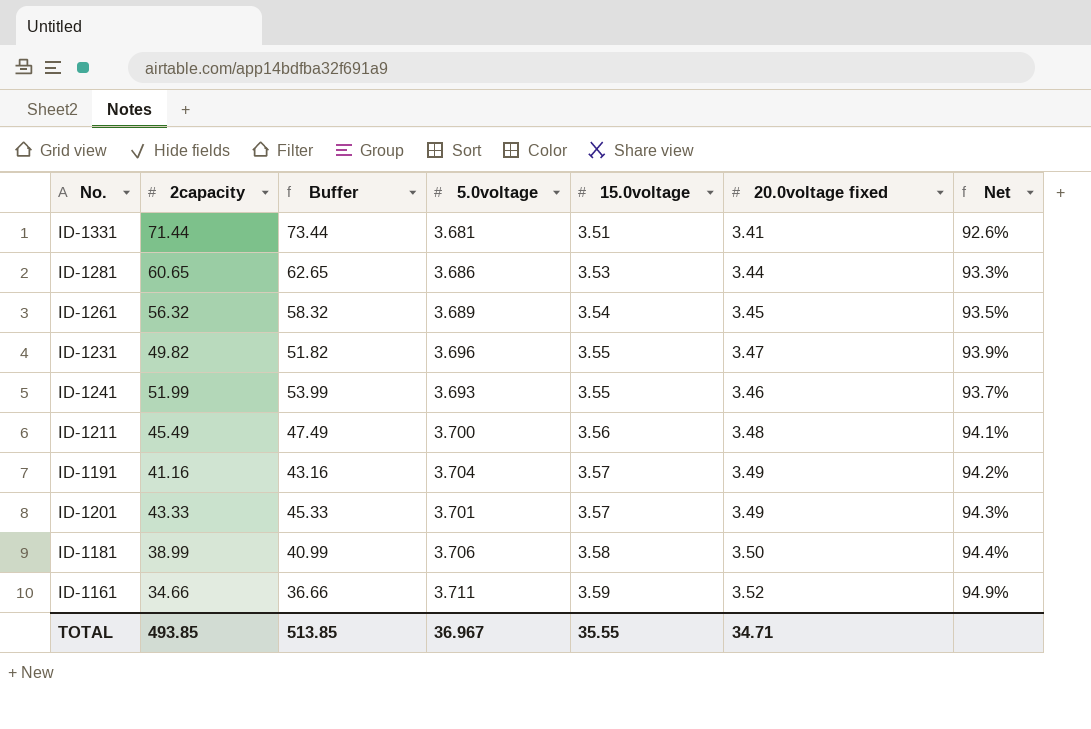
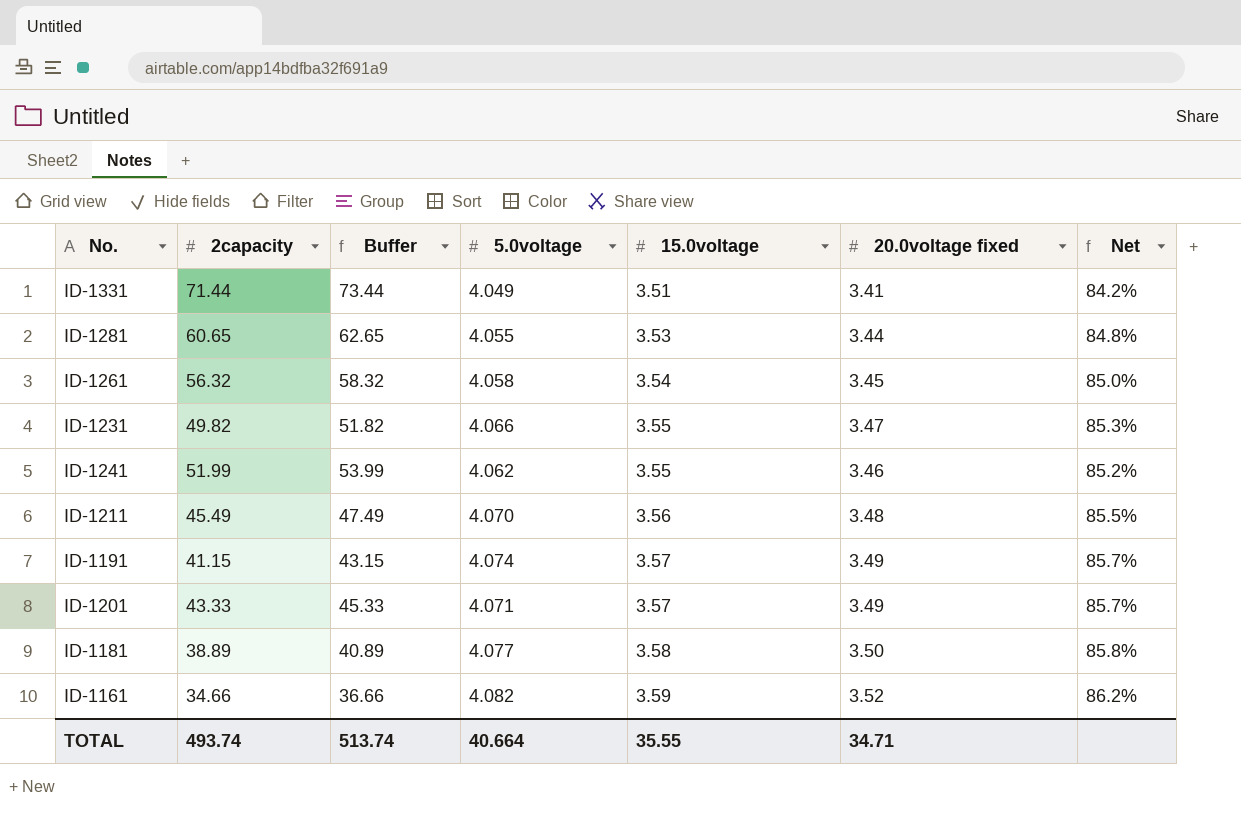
ID-1331 | 5.0voltage: 3.681 -> 4.049
ID-1331 | Net: 92.6% -> 84.2%
ID-1281 | 5.0voltage: 3.686 -> 4.055
ID-1281 | Net: 93.3% -> 84.8%
ID-1261 | 5.0voltage: 3.689 -> 4.058
ID-1261 | Net: 93.5% -> 85.0%
ID-1231 | 5.0voltage: 3.696 -> 4.066
ID-1231 | Net: 93.9% -> 85.3%
ID-1241 | 5.0voltage: 3.693 -> 4.062
ID-1241 | Net: 93.7% -> 85.2%
ID-1211 | 5.0voltage: 3.700 -> 4.070
ID-1211 | Net: 94.1% -> 85.5%
ID-1191 | 2capacity: 41.16 -> 41.15
ID-1191 | Buffer: 43.16 -> 43.15
ID-1191 | 5.0voltage: 3.704 -> 4.074
ID-1191 | Net: 94.2% -> 85.7%
ID-1201 | 5.0voltage: 3.701 -> 4.071
ID-1201 | Net: 94.3% -> 85.7%
ID-1181 | 2capacity: 38.99 -> 38.89
ID-1181 | Buffer: 40.99 -> 40.89
ID-1181 | 5.0voltage: 3.706 -> 4.077
ID-1181 | Net: 94.4% -> 85.8%
ID-1161 | 5.0voltage: 3.711 -> 4.082
ID-1161 | Net: 94.9% -> 86.2%
TOTAL | 2capacity: 493.85 -> 493.74
TOTAL | Buffer: 513.85 -> 513.74
TOTAL | 5.0voltage: 36.967 -> 40.664

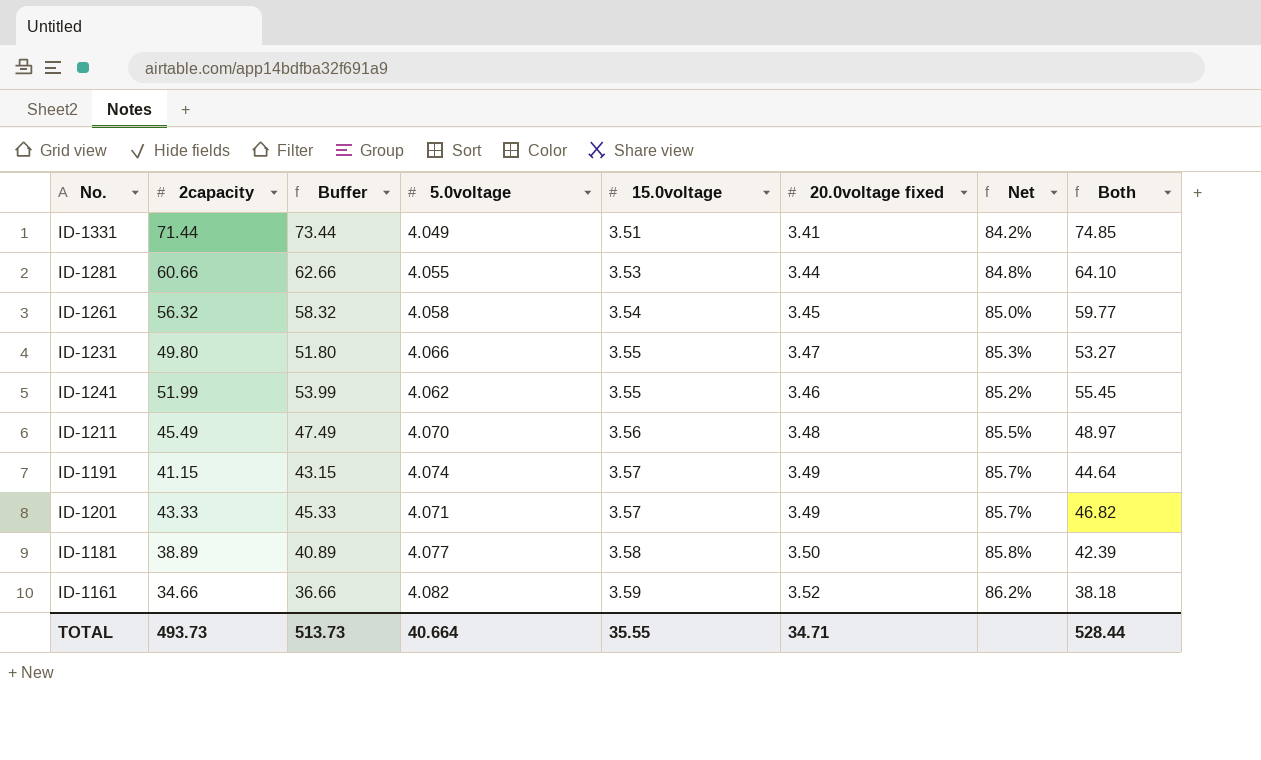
column Both | formula: none -> [2capacity] + [20.0voltage fixed]
ID-1281 | 2capacity: 60.65 -> 60.66
ID-1281 | Buffer: 62.65 -> 62.66
ID-1231 | 2capacity: 49.82 -> 49.80
ID-1231 | Buffer: 51.82 -> 51.80
TOTAL | 2capacity: 493.74 -> 493.73
TOTAL | Buffer: 513.74 -> 513.73

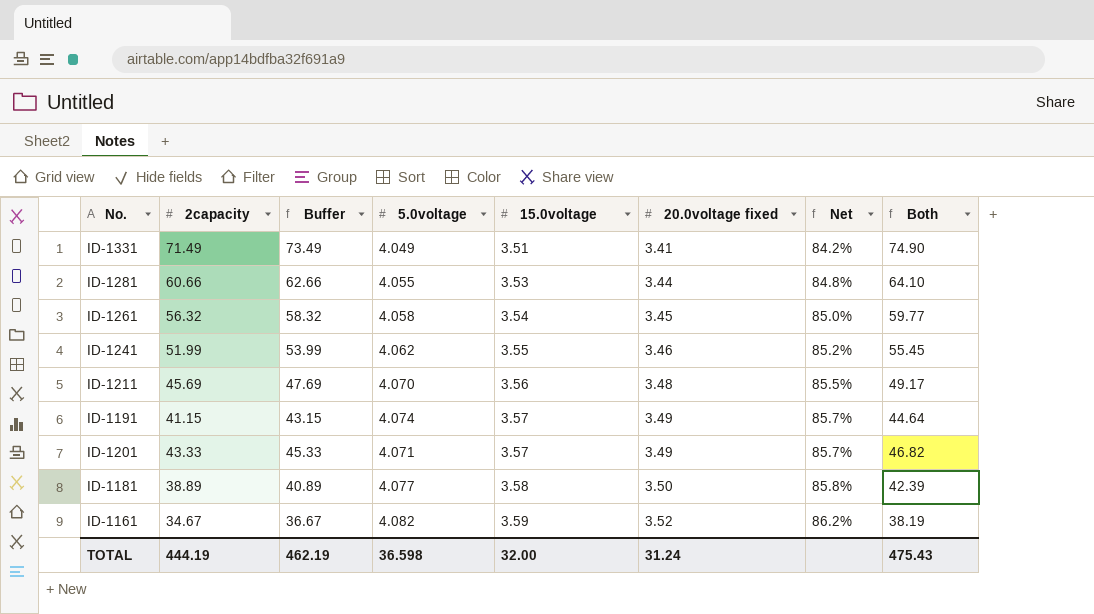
row ID-1231: 49.80 | 51.80 | 4.066 | 3.55 | 3.47 | 85.3% | 53.27 -> none
ID-1331 | 2capacity: 71.44 -> 71.49
ID-1331 | Buffer: 73.44 -> 73.49
ID-1331 | Both: 74.85 -> 74.90
ID-1211 | 2capacity: 45.49 -> 45.69
ID-1211 | Buffer: 47.49 -> 47.69
ID-1211 | Both: 48.97 -> 49.17
ID-1161 | 2capacity: 34.66 -> 34.67
ID-1161 | Buffer: 36.66 -> 36.67
ID-1161 | Both: 38.18 -> 38.19
TOTAL | 2capacity: 493.73 -> 444.19
TOTAL | Buffer: 513.73 -> 462.19
TOTAL | 5.0voltage: 40.664 -> 36.598
TOTAL | 15.0voltage: 35.55 -> 32.00
TOTAL | 20.0voltage fixed: 34.71 -> 31.24
TOTAL | Both: 528.44 -> 475.43

